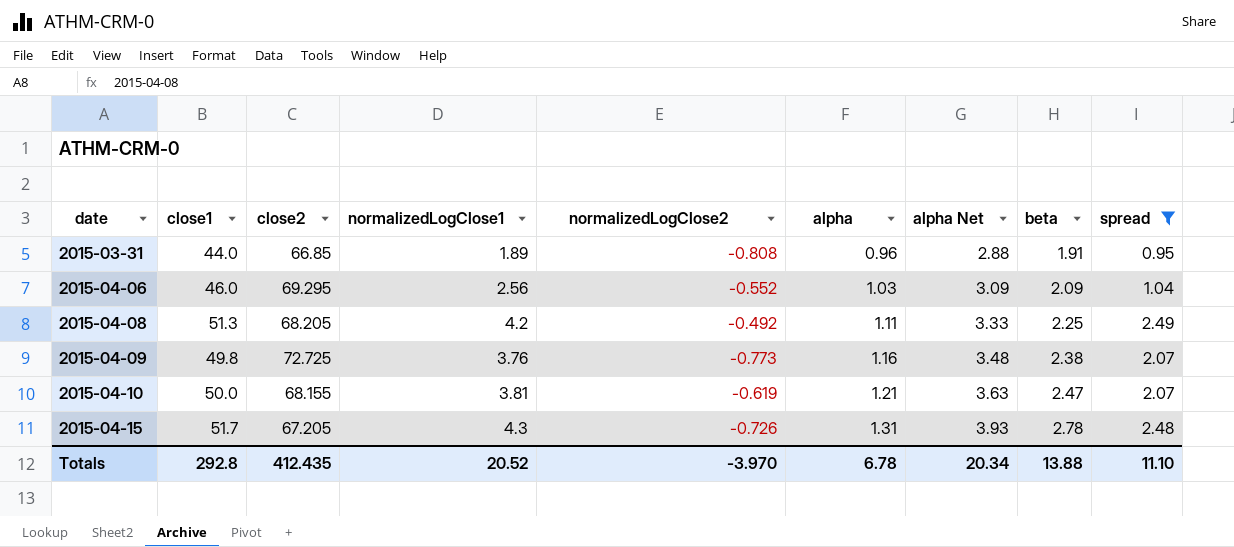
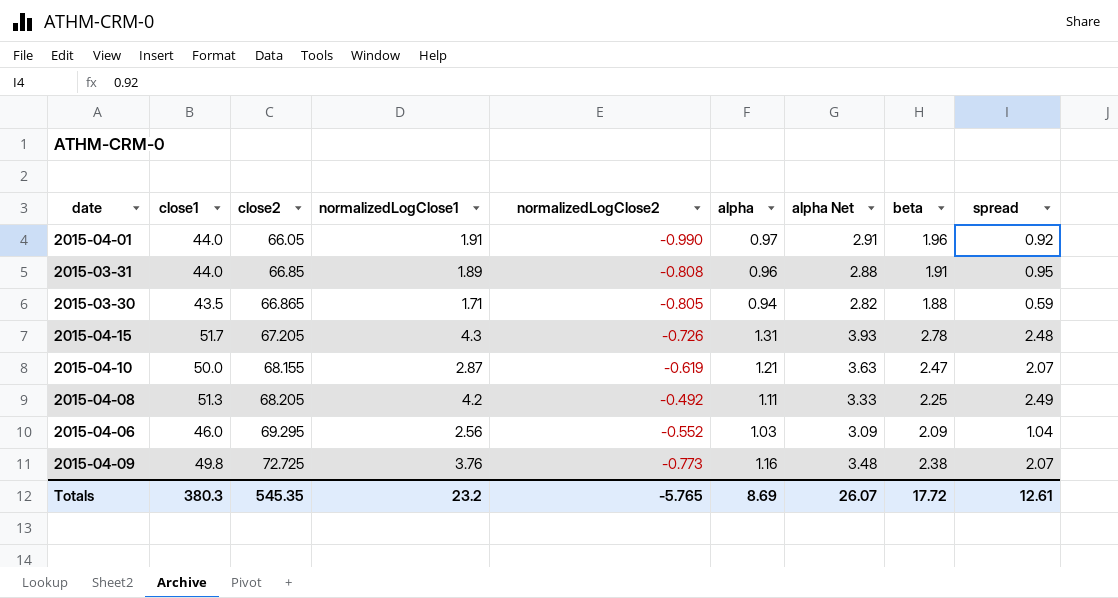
filter: spread >= 0.95 -> none
row order: date ascending -> close2 ascending
2015-04-10 | normalizedLogClose1: 3.81 -> 2.87
Totals | close1: 292.8 -> 380.3
Totals | close2: 412.435 -> 545.35
Totals | normalizedLogClose1: 20.52 -> 23.2
Totals | normalizedLogClose2: -3.970 -> -5.765
Totals | alpha: 6.78 -> 8.69
Totals | alpha Net: 20.34 -> 26.07
Totals | beta: 13.88 -> 17.72
Totals | spread: 11.10 -> 12.61

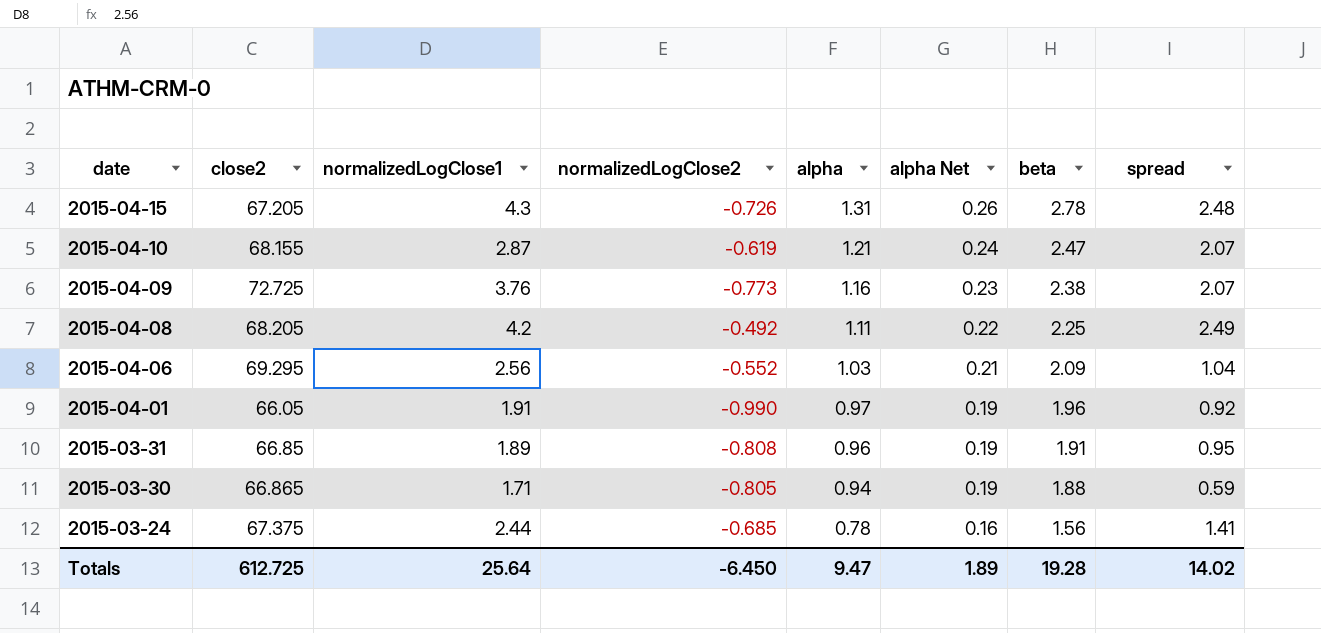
row order: close2 ascending -> date descending
column close1 | position: 2 -> none
column alpha Net | formula: [alpha] * 3 -> [alpha] * 0.2
row 2015-03-24: none -> 67.375 | 2.44 | -0.685 | 0.78 | 0.16 | 1.56 | 1.41
Totals | close2: 545.35 -> 612.725
Totals | normalizedLogClose1: 23.2 -> 25.64
Totals | normalizedLogClose2: -5.765 -> -6.450
Totals | alpha: 8.69 -> 9.47
Totals | alpha Net: 26.07 -> 1.89
Totals | beta: 17.72 -> 19.28
Totals | spread: 12.61 -> 14.02

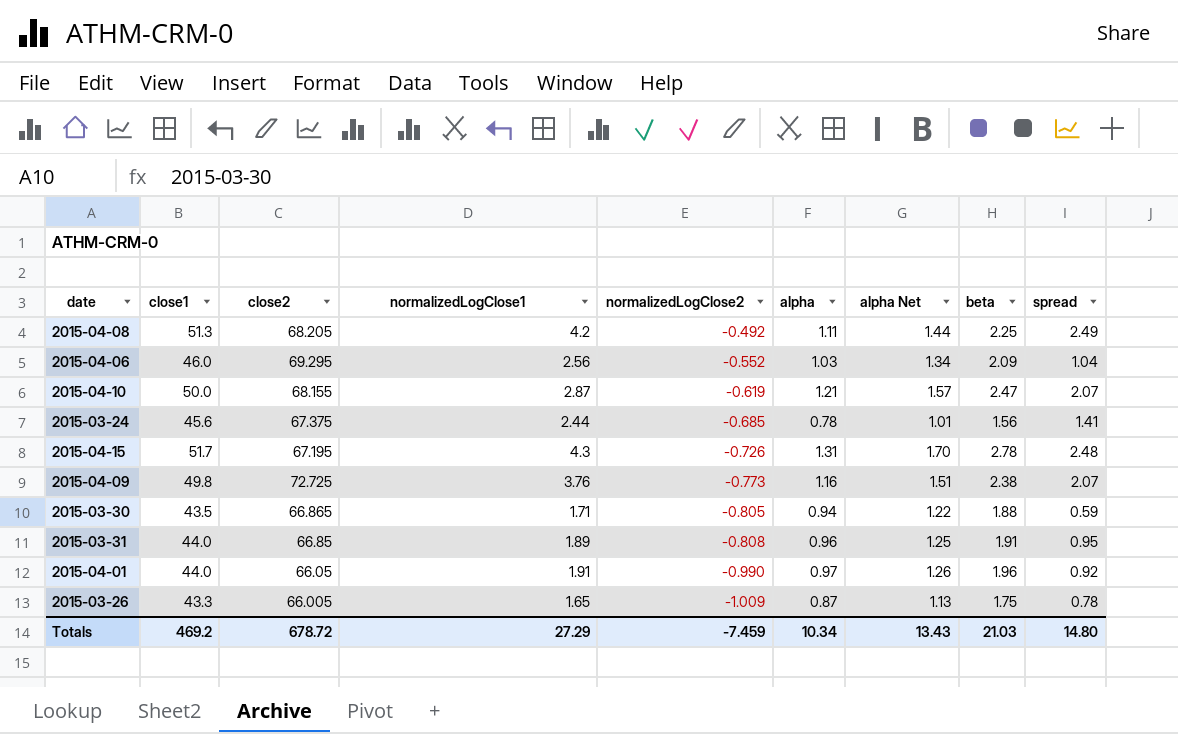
row order: date descending -> normalizedLogClose2 descending
column close1 | position: none -> 2
column alpha Net | formula: [alpha] * 0.2 -> [alpha] * 1.3
2015-04-15 | close2: 67.205 -> 67.195
row 2015-03-26: none -> 43.3 | 66.005 | 1.65 | -1.009 | 0.87 | 1.13 | 1.75 | 0.78
Totals | close2: 612.725 -> 678.72
Totals | normalizedLogClose1: 25.64 -> 27.29
Totals | normalizedLogClose2: -6.450 -> -7.459
Totals | alpha: 9.47 -> 10.34
Totals | alpha Net: 1.89 -> 13.43
Totals | beta: 19.28 -> 21.03
Totals | spread: 14.02 -> 14.80

